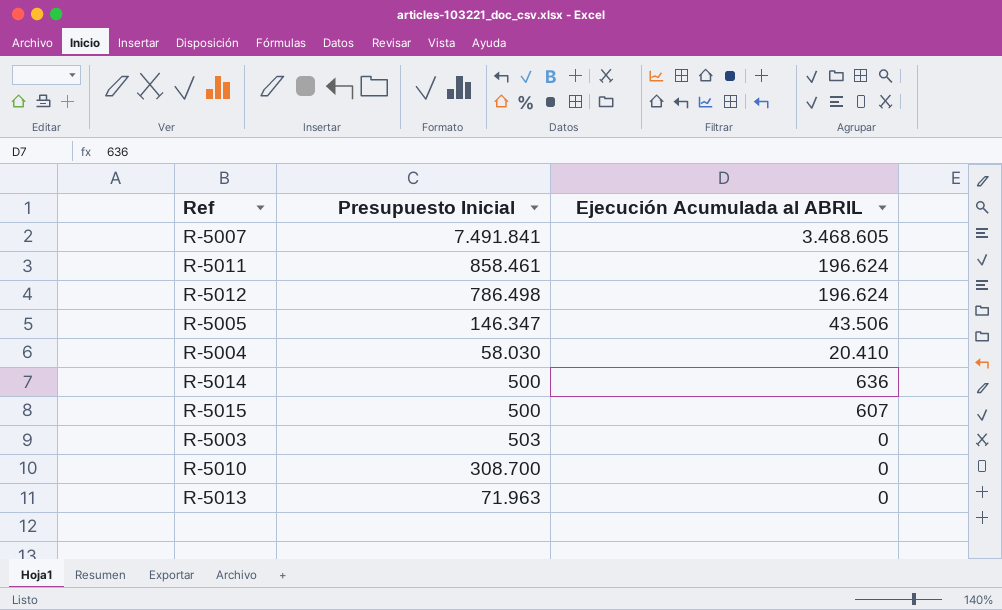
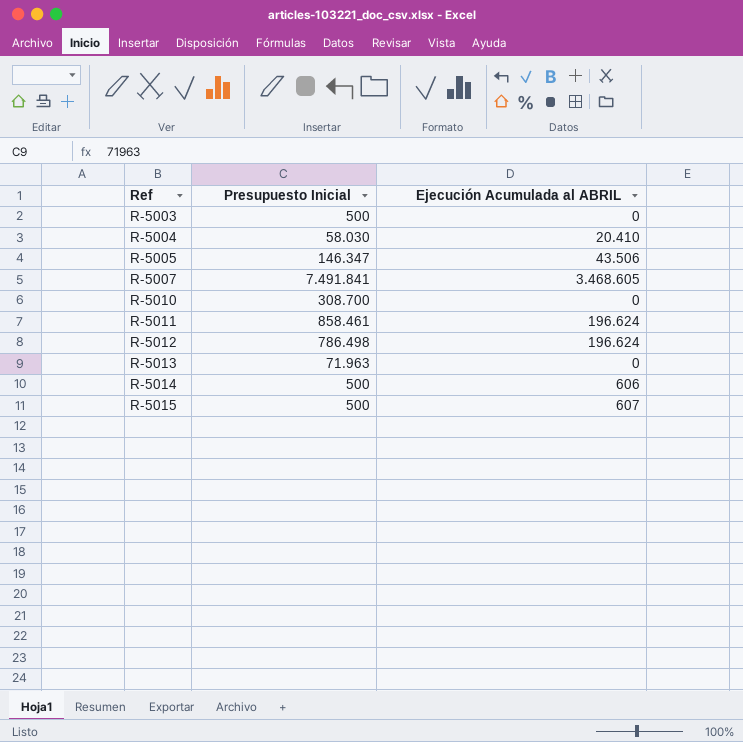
row order: Ejecución Acumulada al ABRIL descending -> Ref ascending
R-5003 | Presupuesto Inicial: 503 -> 500
R-5014 | Ejecución Acumulada al ABRIL: 636 -> 606

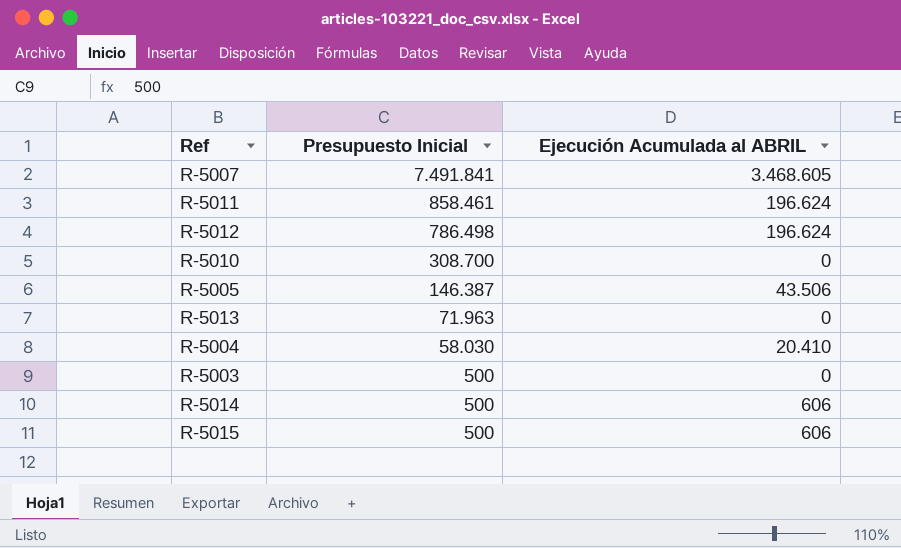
row order: Ref ascending -> Presupuesto Inicial descending
R-5005 | Presupuesto Inicial: 146.347 -> 146.387
R-5015 | Ejecución Acumulada al ABRIL: 607 -> 606

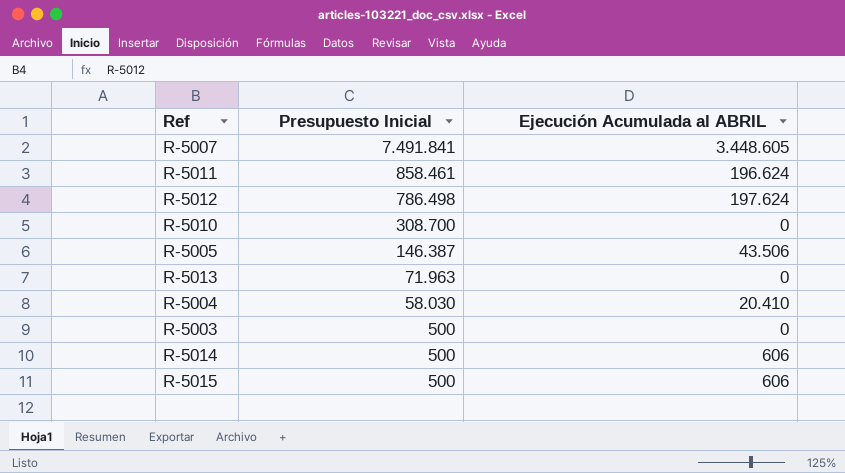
R-5007 | Ejecución Acumulada al ABRIL: 3.468.605 -> 3.448.605
R-5012 | Ejecución Acumulada al ABRIL: 196.624 -> 197.624

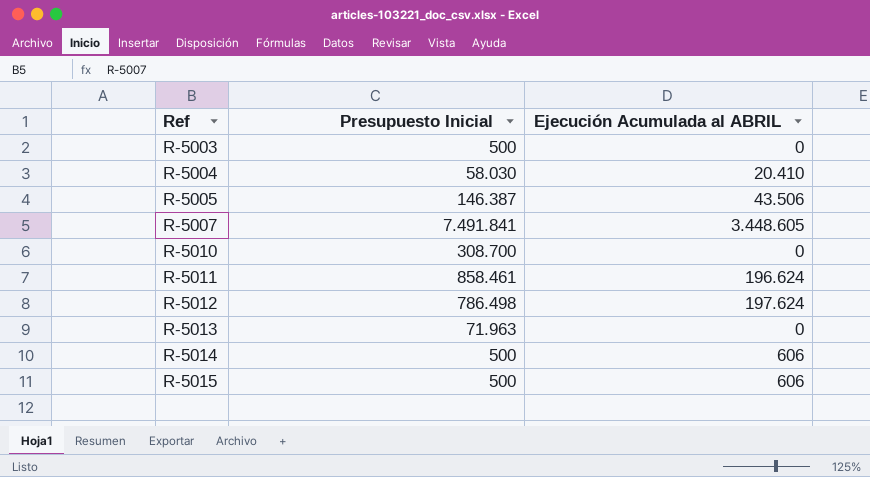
row order: Presupuesto Inicial descending -> Ref ascending

